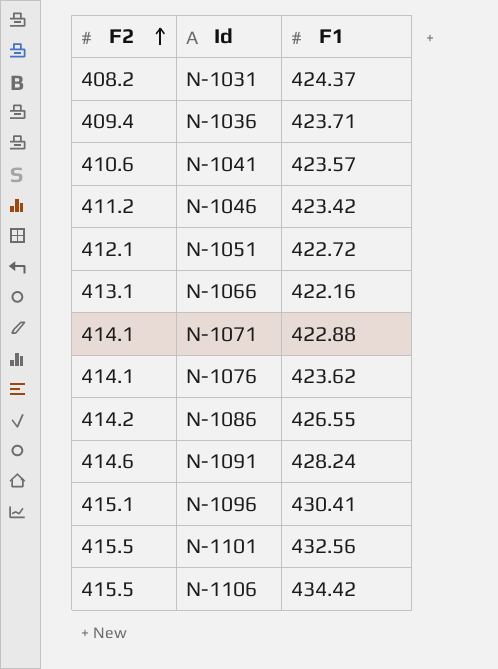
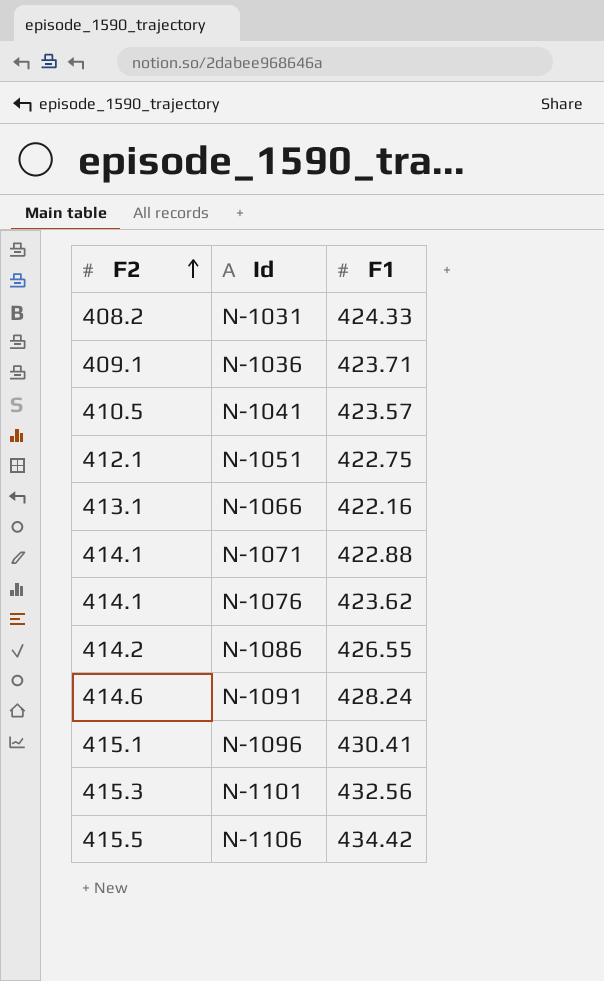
row N-1046: 411.2 | 423.42 -> none
N-1031 | F1: 424.37 -> 424.33
N-1036 | F2: 409.4 -> 409.1
N-1041 | F2: 410.6 -> 410.5
N-1051 | F1: 422.72 -> 422.75
N-1101 | F2: 415.5 -> 415.3

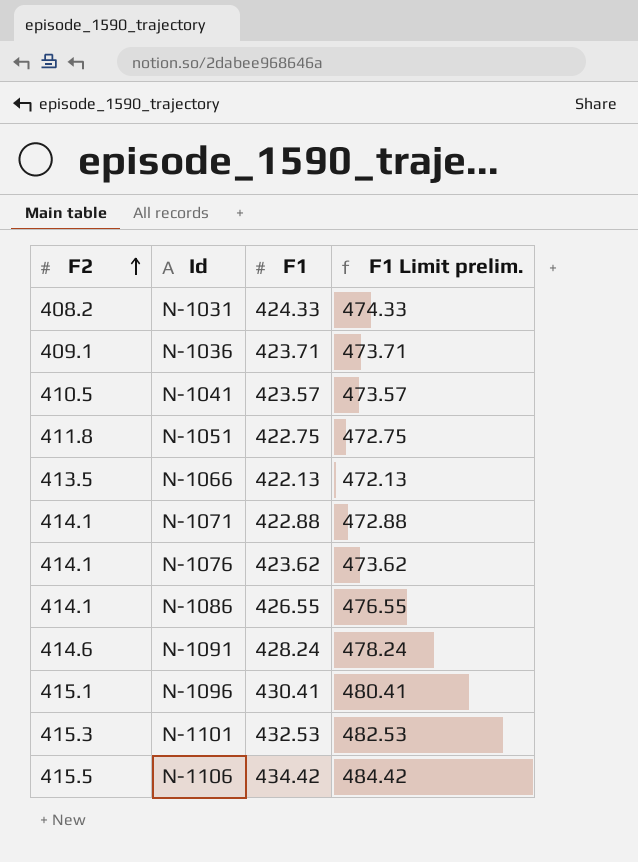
column F1 Limit prelim. | formula: none -> [F1] + 50
N-1051 | F2: 412.1 -> 411.8
N-1066 | F2: 413.1 -> 413.5
N-1066 | F1: 422.16 -> 422.13
N-1086 | F2: 414.2 -> 414.1
N-1101 | F1: 432.56 -> 432.53

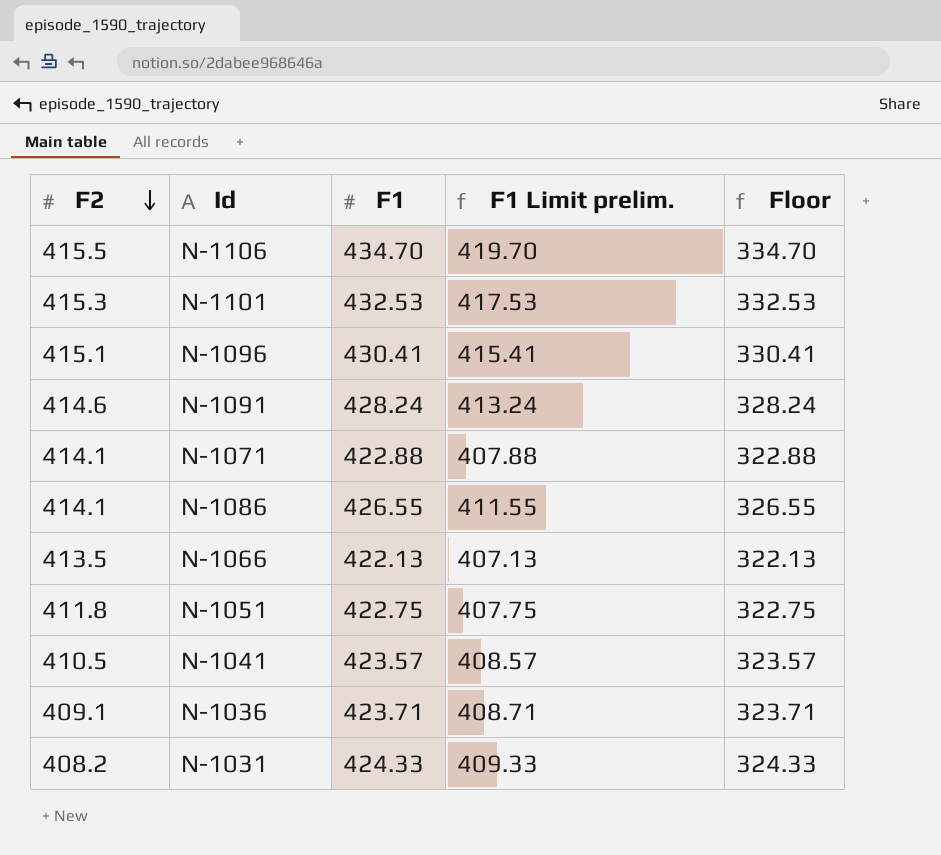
row order: F2 ascending -> F2 descending
column F1 Limit prelim. | formula: [F1] + 50 -> [F1] - 15
column Floor | formula: none -> [F1] - 100
row N-1076: 414.1 | 423.62 | 473.62 -> none
N-1106 | F1: 434.42 -> 434.70

